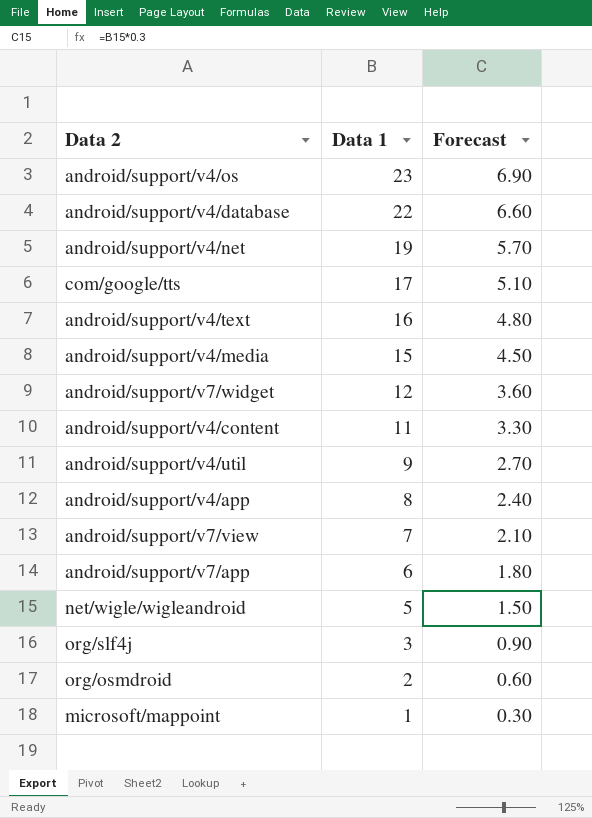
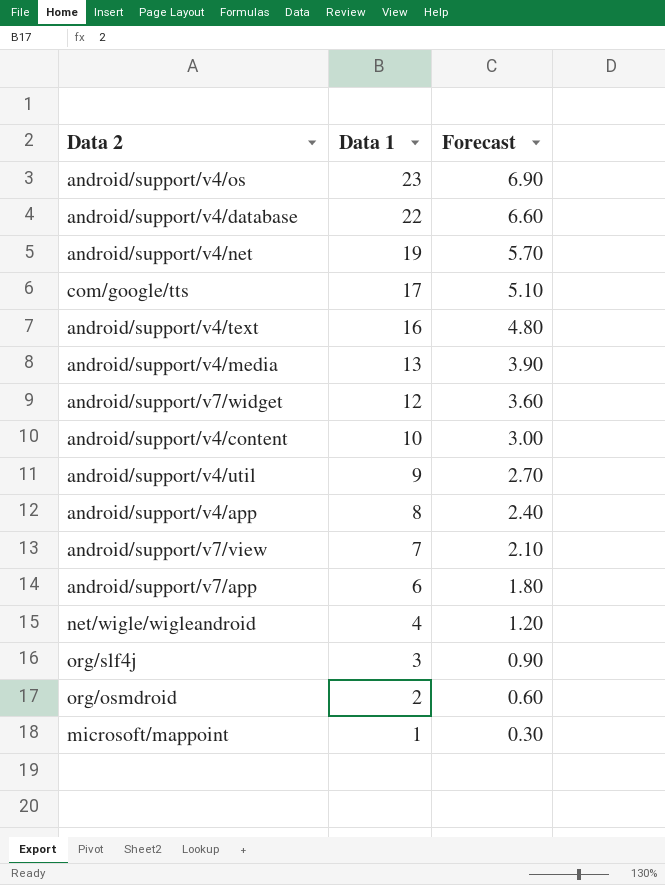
android/support/v4/media | Data 1: 15 -> 13
android/support/v4/media | Forecast: 4.50 -> 3.90
android/support/v4/content | Data 1: 11 -> 10
android/support/v4/content | Forecast: 3.30 -> 3.00
net/wigle/wigleandroid | Data 1: 5 -> 4
net/wigle/wigleandroid | Forecast: 1.50 -> 1.20

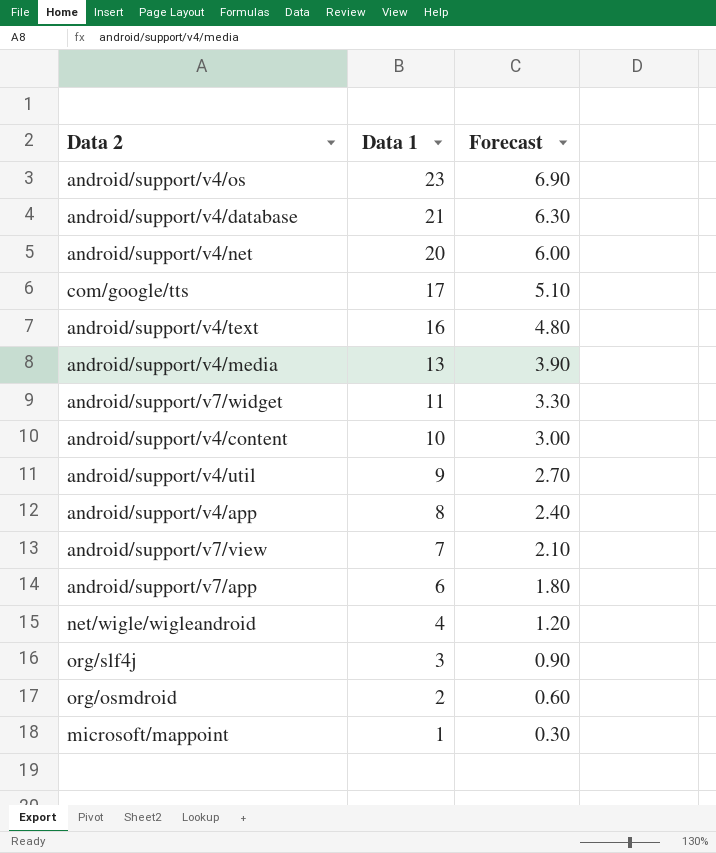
android/support/v4/database | Data 1: 22 -> 21
android/support/v4/database | Forecast: 6.60 -> 6.30
android/support/v4/net | Data 1: 19 -> 20
android/support/v4/net | Forecast: 5.70 -> 6.00
android/support/v7/widget | Data 1: 12 -> 11
android/support/v7/widget | Forecast: 3.60 -> 3.30

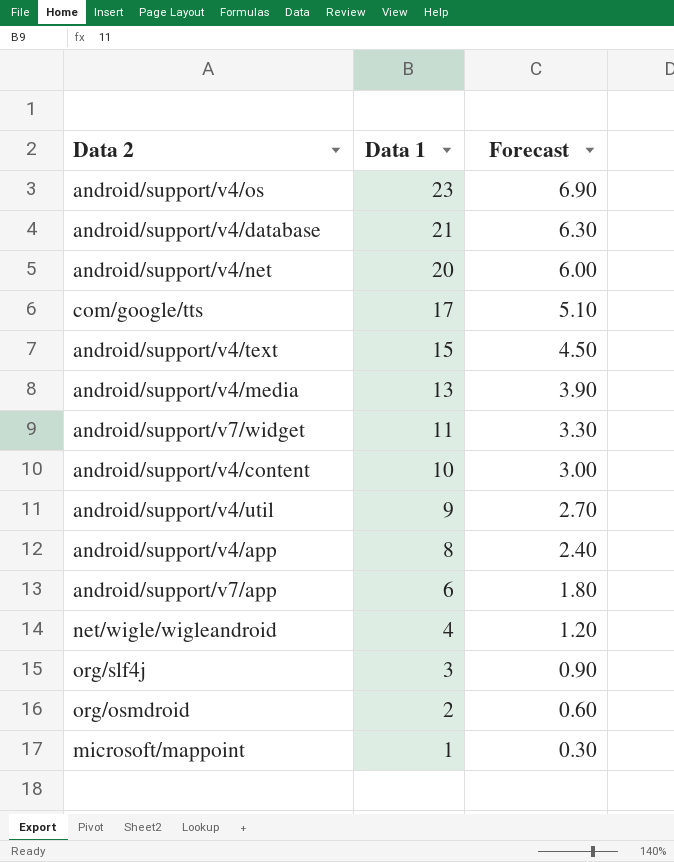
row android/support/v7/view: 7 | 2.10 -> none
android/support/v4/text | Data 1: 16 -> 15
android/support/v4/text | Forecast: 4.80 -> 4.50

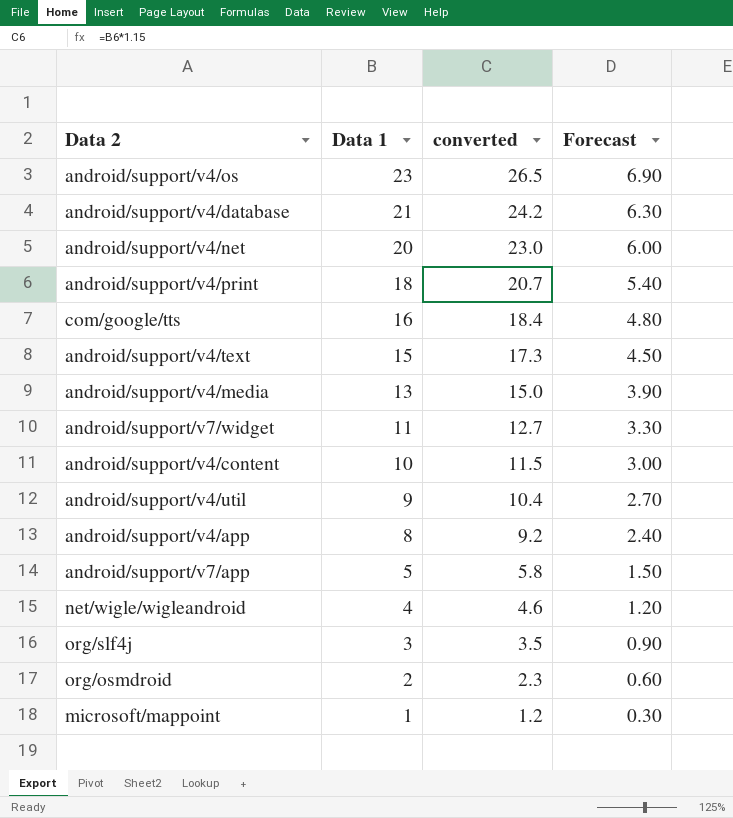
column converted | formula: none -> [Data 1] * 1.15
row android/support/v4/print: none -> 18 | 20.7 | 5.40
com/google/tts | Data 1: 17 -> 16
com/google/tts | Forecast: 5.10 -> 4.80
android/support/v7/app | Data 1: 6 -> 5
android/support/v7/app | Forecast: 1.80 -> 1.50

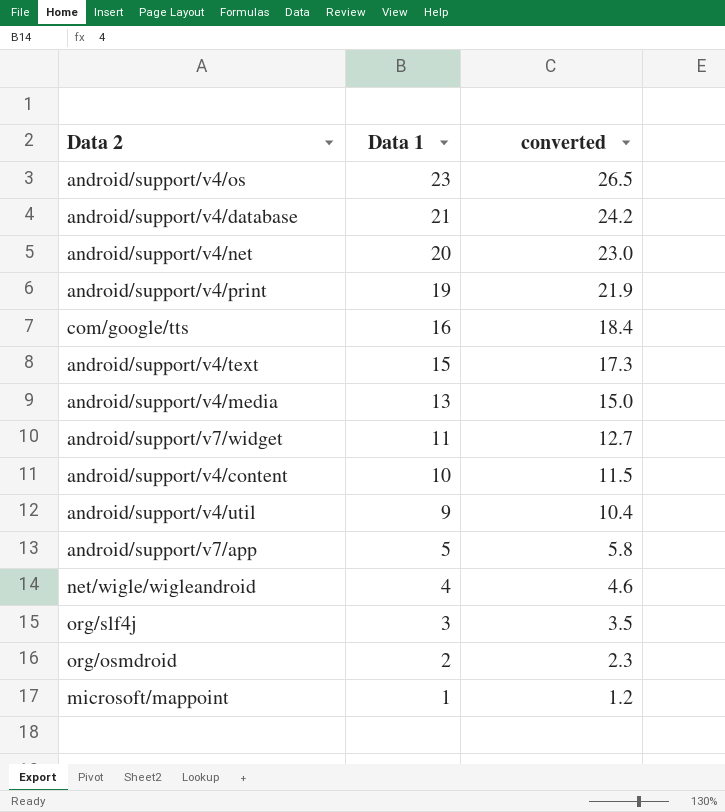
column Forecast | formula: [Data 1] * 0.3 -> none
row android/support/v4/app: 8 | 9.2 | 2.40 -> none
android/support/v4/print | Data 1: 18 -> 19
android/support/v4/print | converted: 20.7 -> 21.9

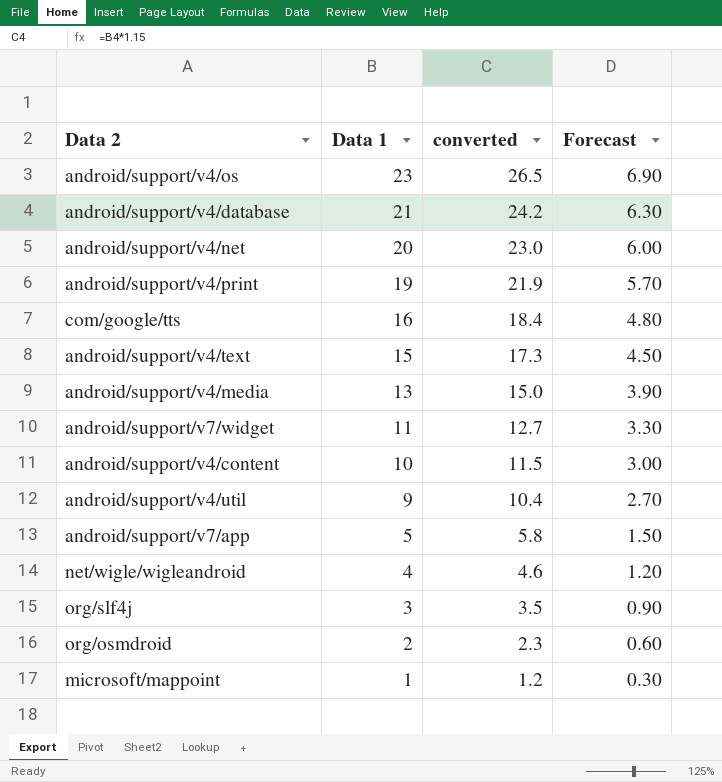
column Forecast | formula: none -> [Data 1] * 0.3

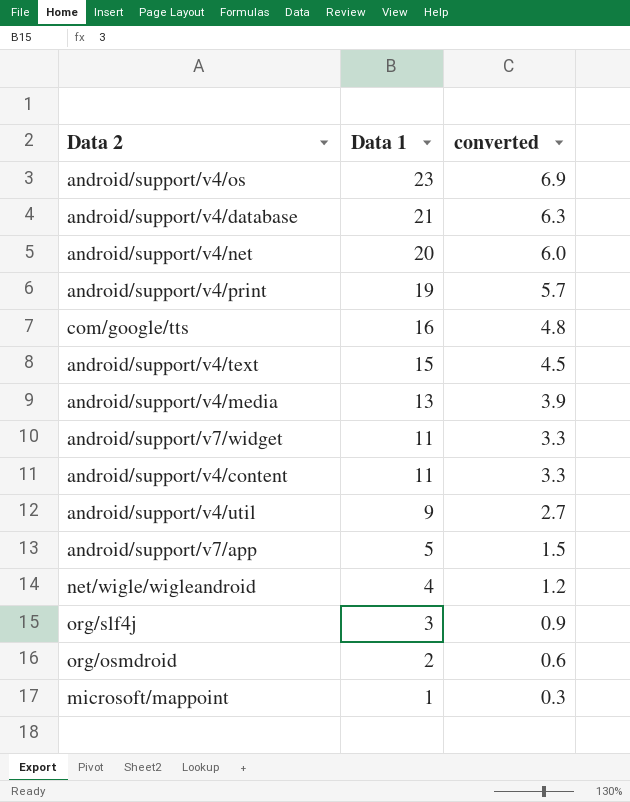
column Forecast | formula: [Data 1] * 0.3 -> none
column converted | formula: [Data 1] * 1.15 -> [Data 1] * 0.3
android/support/v4/content | Data 1: 10 -> 11

